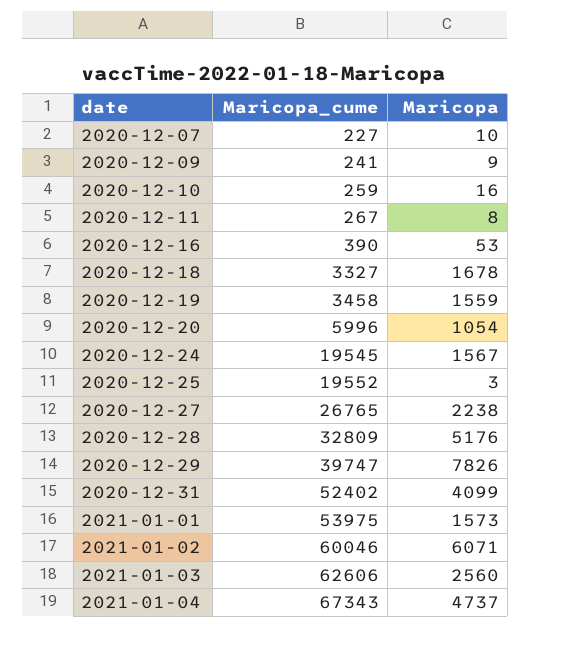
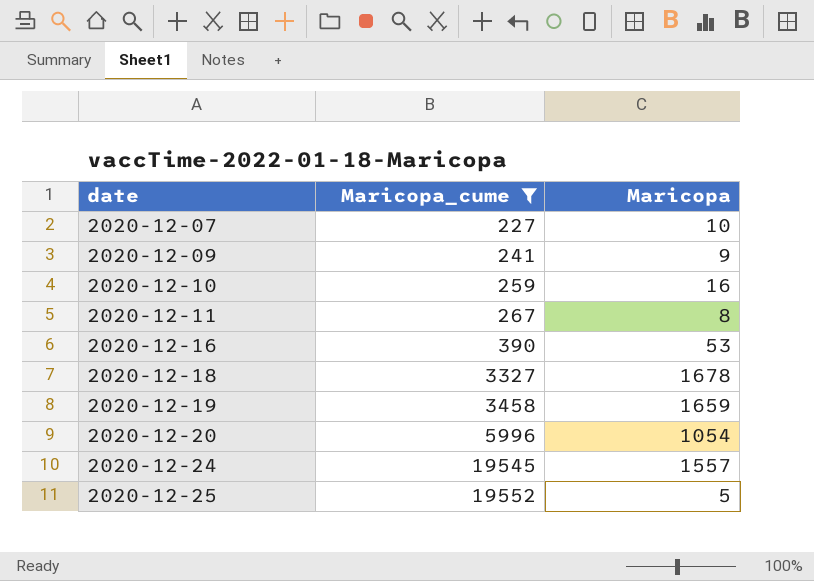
filter: none -> Maricopa_cume <= 19552
2020-12-19 | Maricopa: 1559 -> 1659
2020-12-24 | Maricopa: 1567 -> 1557
2020-12-25 | Maricopa: 3 -> 5

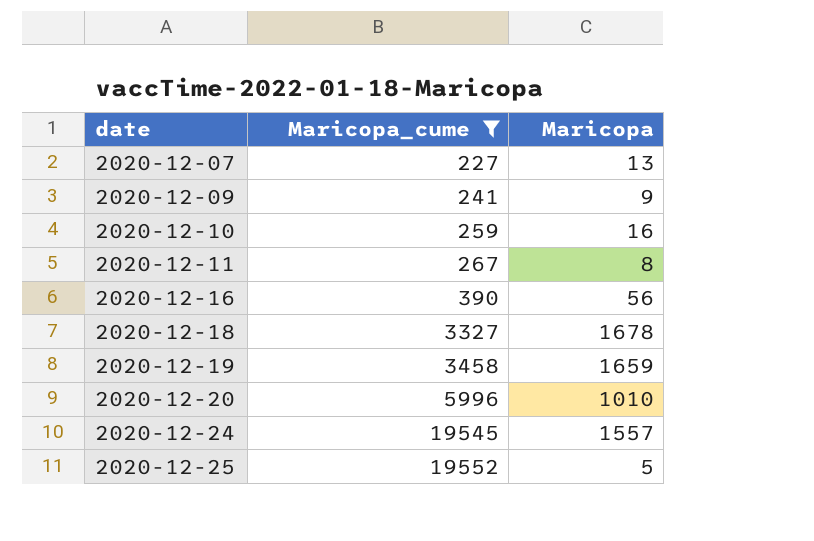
2020-12-07 | Maricopa: 10 -> 13
2020-12-16 | Maricopa: 53 -> 56
2020-12-20 | Maricopa: 1054 -> 1010

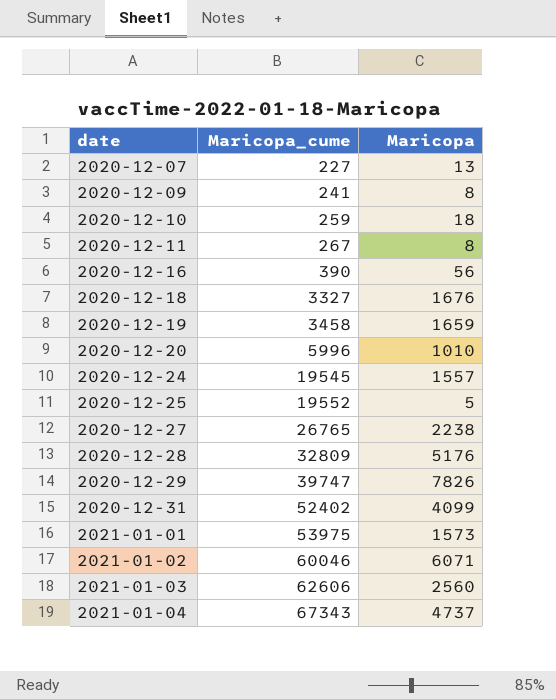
filter: Maricopa_cume <= 19552 -> none
2020-12-09 | Maricopa: 9 -> 8
2020-12-10 | Maricopa: 16 -> 18
2020-12-18 | Maricopa: 1678 -> 1676

